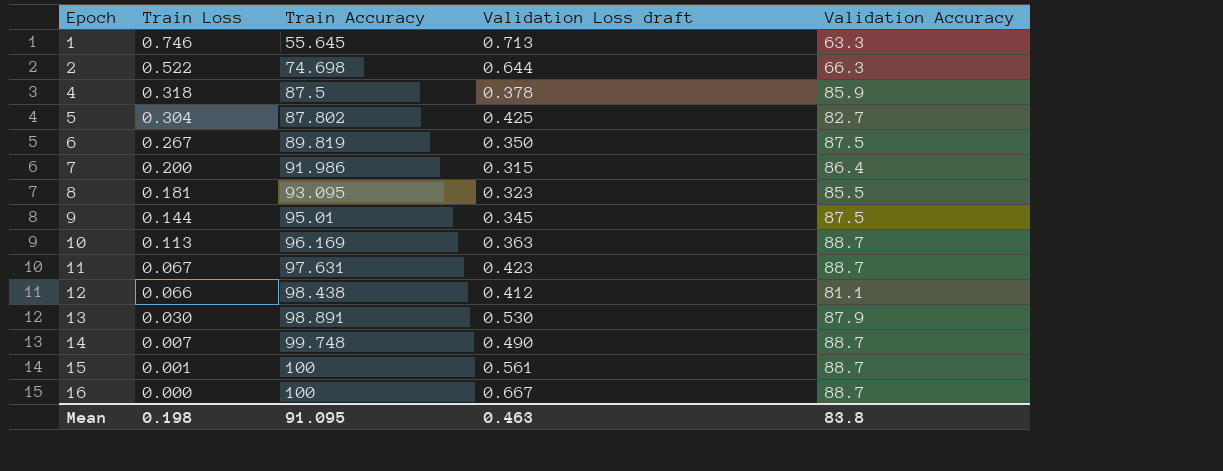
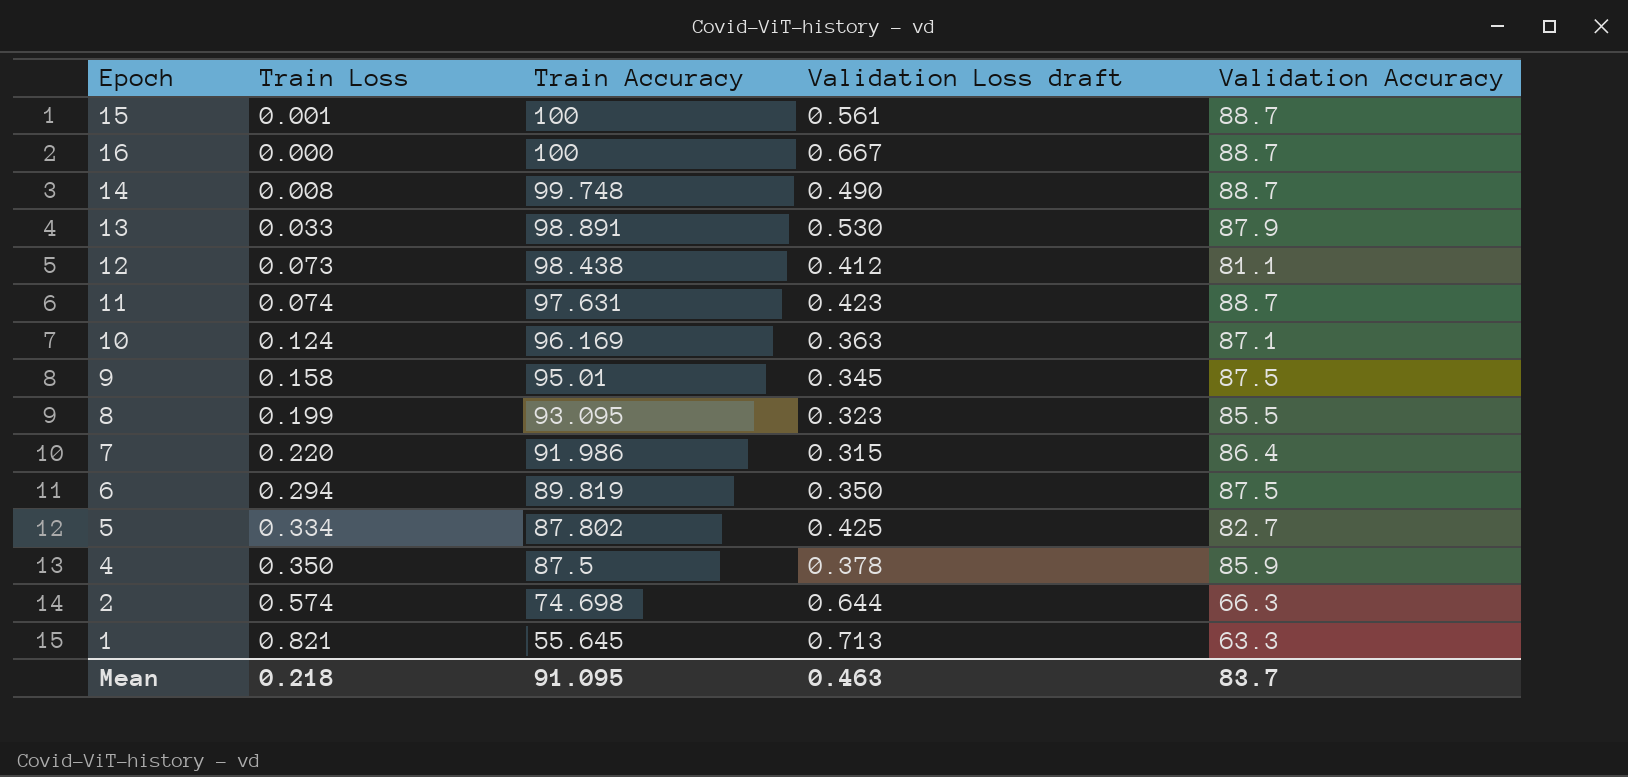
row order: Epoch ascending -> Train Accuracy descending
14 | Train Loss: 0.007 -> 0.008
13 | Train Loss: 0.030 -> 0.033
12 | Train Loss: 0.066 -> 0.073
11 | Train Loss: 0.067 -> 0.074
10 | Train Loss: 0.113 -> 0.124
10 | Validation Accuracy: 88.7 -> 87.1
9 | Train Loss: 0.144 -> 0.158
8 | Train Loss: 0.181 -> 0.199
7 | Train Loss: 0.200 -> 0.220
6 | Train Loss: 0.267 -> 0.294
5 | Train Loss: 0.304 -> 0.334
4 | Train Loss: 0.318 -> 0.350
2 | Train Loss: 0.522 -> 0.574
1 | Train Loss: 0.746 -> 0.821
Mean | Train Loss: 0.198 -> 0.218
Mean | Validation Accuracy: 83.8 -> 83.7

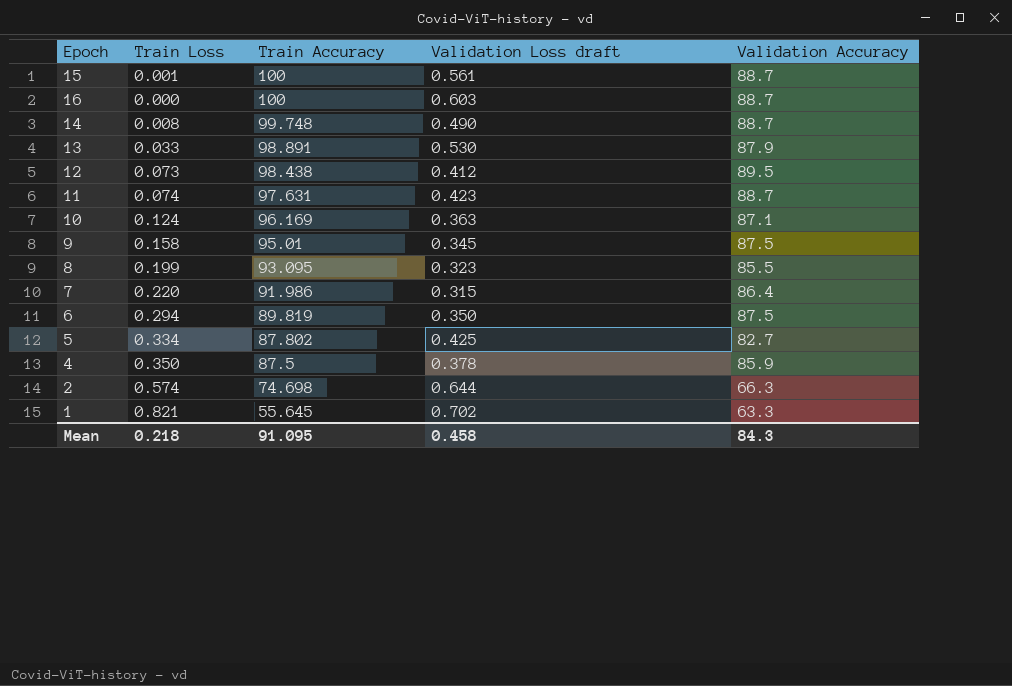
16 | Validation Loss draft: 0.667 -> 0.603
12 | Validation Accuracy: 81.1 -> 89.5
1 | Validation Loss draft: 0.713 -> 0.702
Mean | Validation Loss draft: 0.463 -> 0.458
Mean | Validation Accuracy: 83.7 -> 84.3

